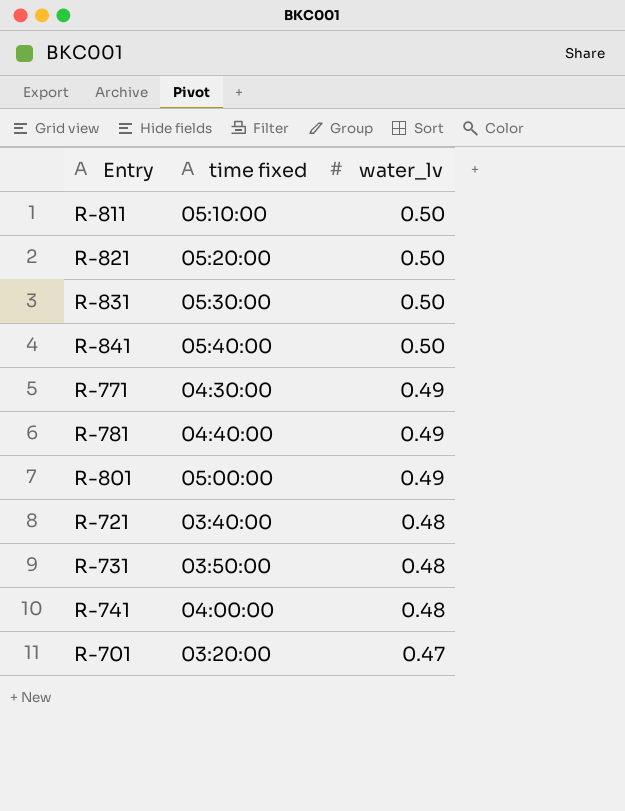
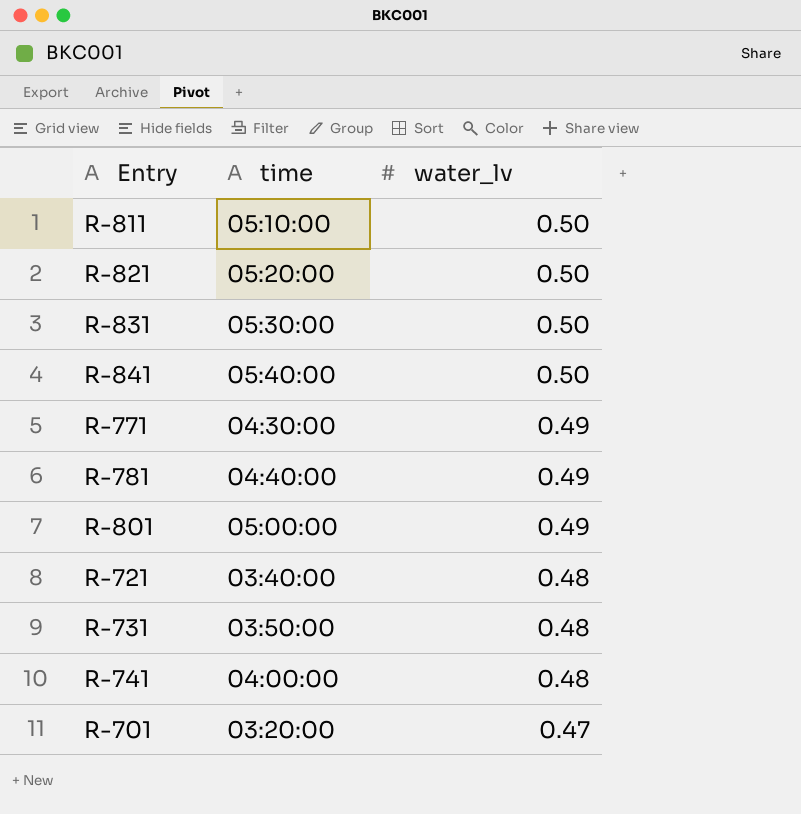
column name: time fixed -> time

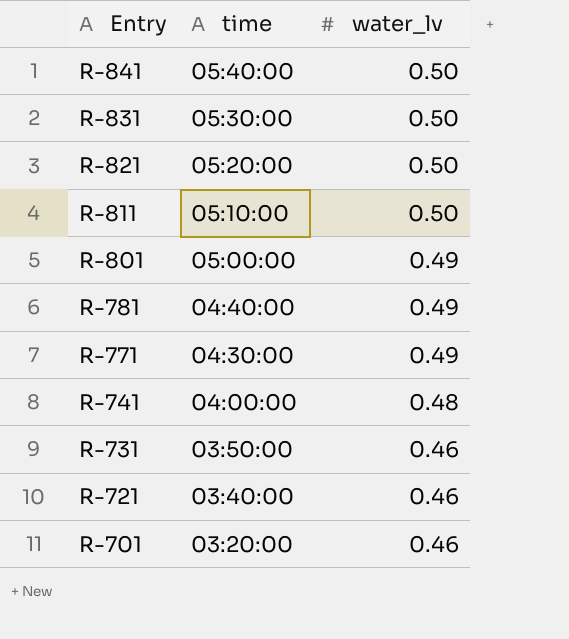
row order: water_lv descending -> Entry descending
R-731 | water_lv: 0.48 -> 0.46
R-721 | water_lv: 0.48 -> 0.46
R-701 | water_lv: 0.47 -> 0.46

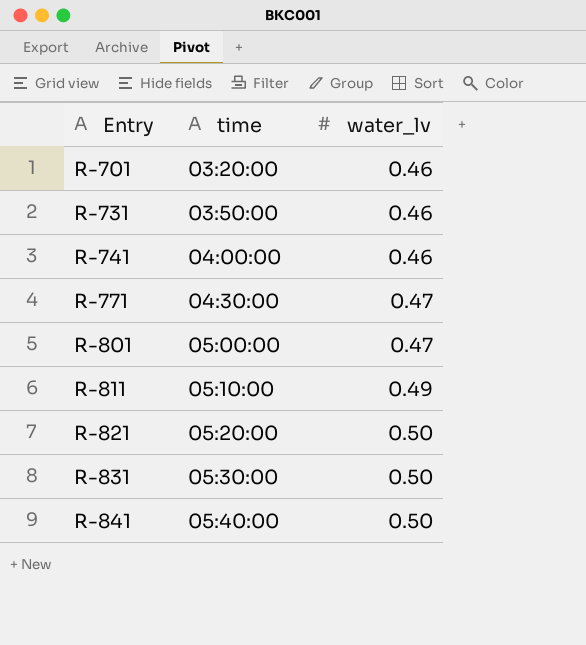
row order: Entry descending -> Entry ascending
row R-781: 04:40:00 | 0.49 -> none
row R-721: 03:40:00 | 0.46 -> none
R-741 | water_lv: 0.48 -> 0.46
R-771 | water_lv: 0.49 -> 0.47
R-801 | water_lv: 0.49 -> 0.47
R-811 | water_lv: 0.50 -> 0.49

